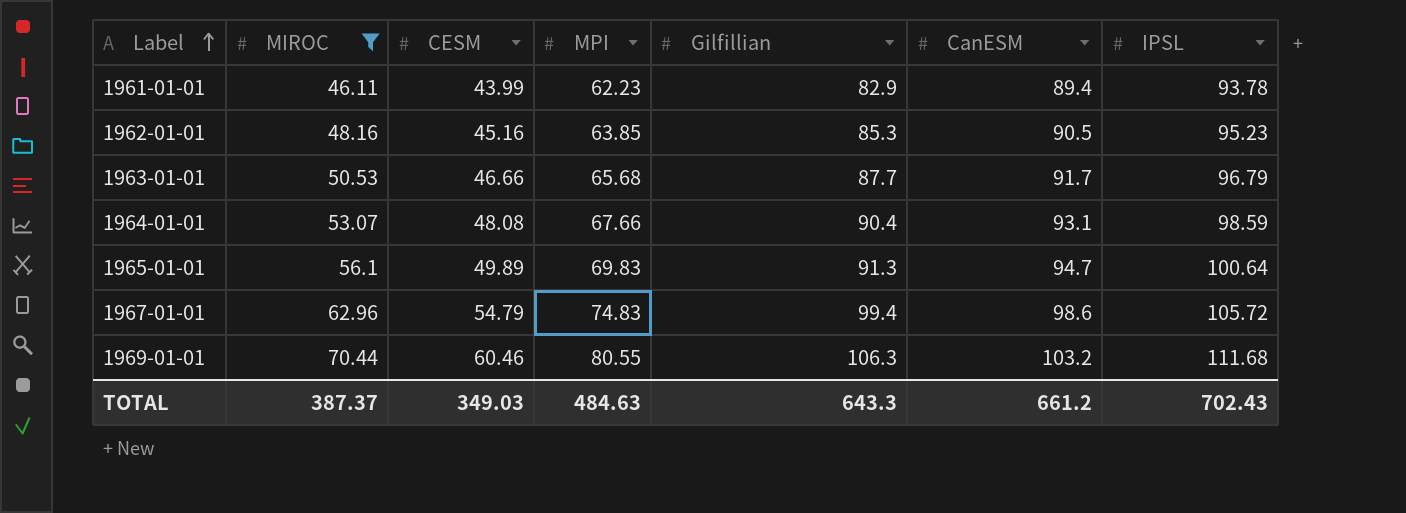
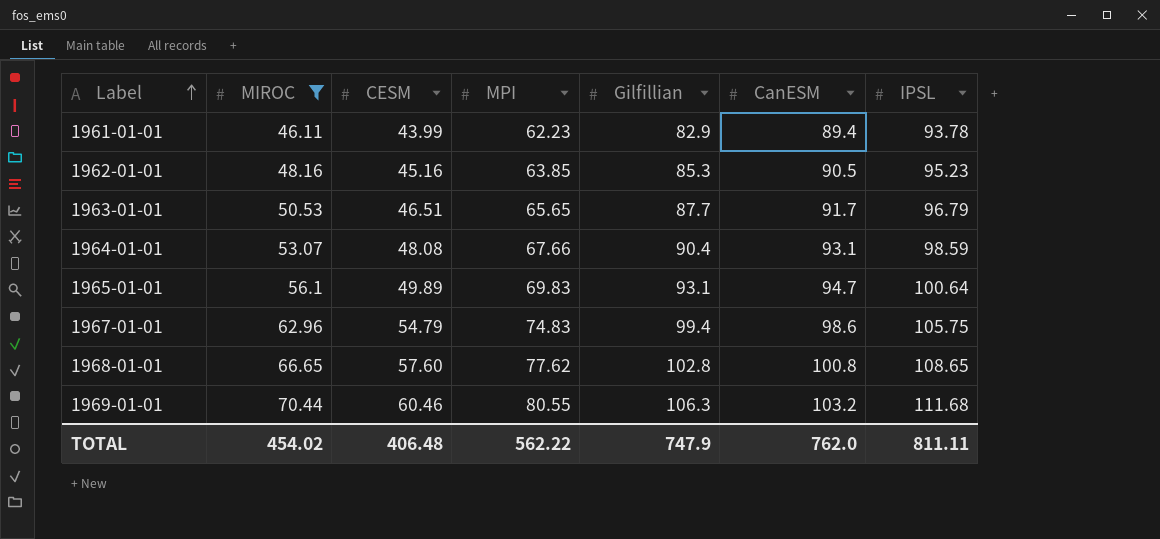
1963-01-01 | CESM: 46.66 -> 46.51
1963-01-01 | MPI: 65.68 -> 65.65
1965-01-01 | Gilfillian: 91.3 -> 93.1
1967-01-01 | IPSL: 105.72 -> 105.75
row 1968-01-01: none -> 66.65 | 57.60 | 77.62 | 102.8 | 100.8 | 108.65
TOTAL | MIROC: 387.37 -> 454.02
TOTAL | CESM: 349.03 -> 406.48
TOTAL | MPI: 484.63 -> 562.22
TOTAL | Gilfillian: 643.3 -> 747.9
TOTAL | CanESM: 661.2 -> 762.0
TOTAL | IPSL: 702.43 -> 811.11

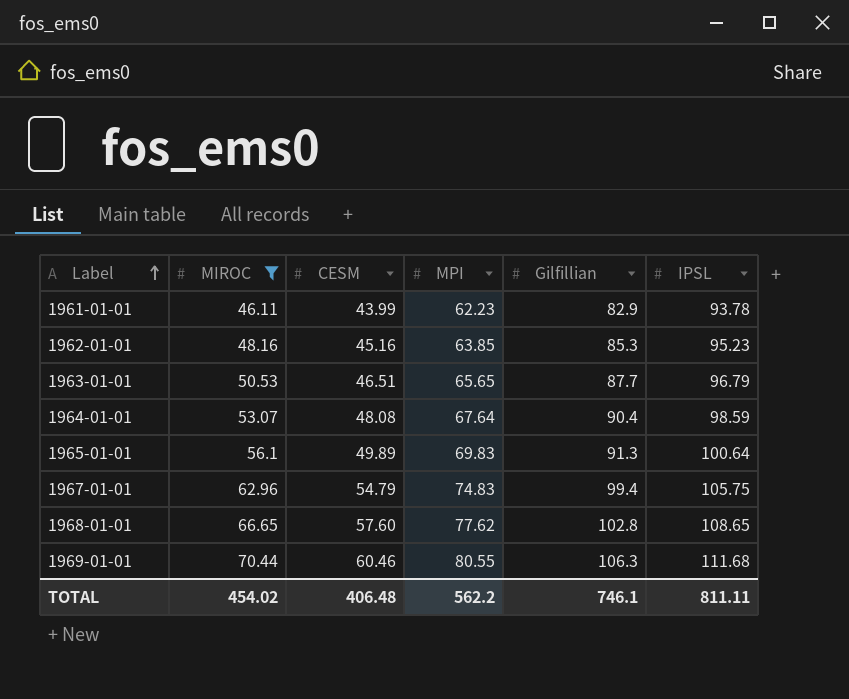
column CanESM | position: 6 -> none
1964-01-01 | MPI: 67.66 -> 67.64
1965-01-01 | Gilfillian: 93.1 -> 91.3
TOTAL | MPI: 562.22 -> 562.2
TOTAL | Gilfillian: 747.9 -> 746.1

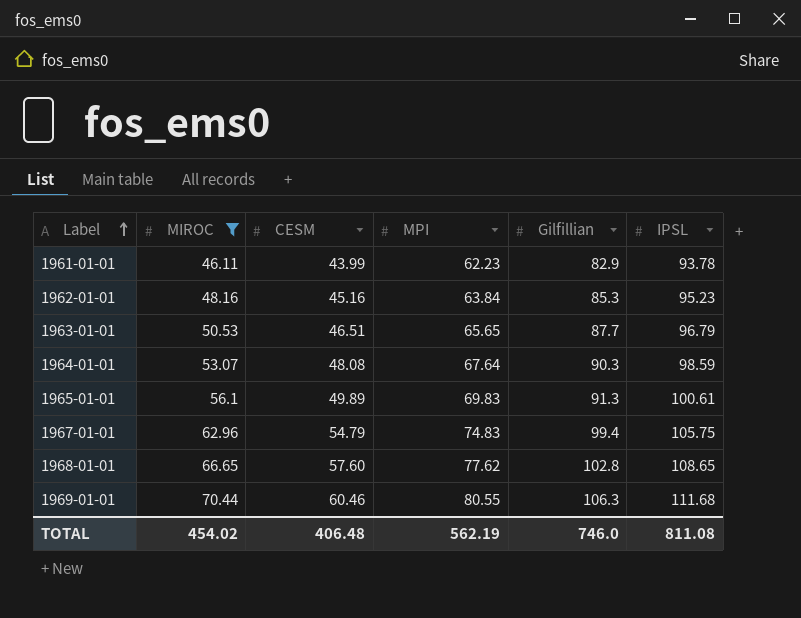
1962-01-01 | MPI: 63.85 -> 63.84
1964-01-01 | Gilfillian: 90.4 -> 90.3
1965-01-01 | IPSL: 100.64 -> 100.61
TOTAL | MPI: 562.2 -> 562.19
TOTAL | Gilfillian: 746.1 -> 746.0
TOTAL | IPSL: 811.11 -> 811.08

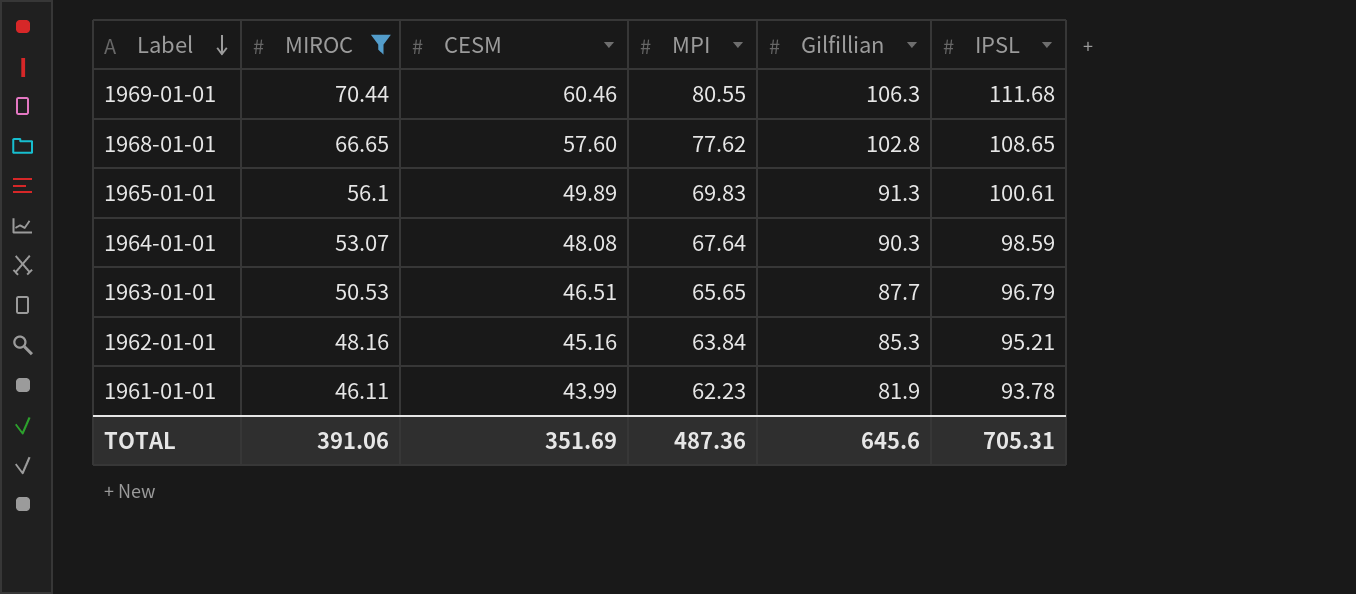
row order: Label ascending -> Label descending
row 1967-01-01: 62.96 | 54.79 | 74.83 | 99.4 | 105.75 -> none
1962-01-01 | IPSL: 95.23 -> 95.21
1961-01-01 | Gilfillian: 82.9 -> 81.9
TOTAL | MIROC: 454.02 -> 391.06
TOTAL | CESM: 406.48 -> 351.69
TOTAL | MPI: 562.19 -> 487.36
TOTAL | Gilfillian: 746.0 -> 645.6
TOTAL | IPSL: 811.08 -> 705.31

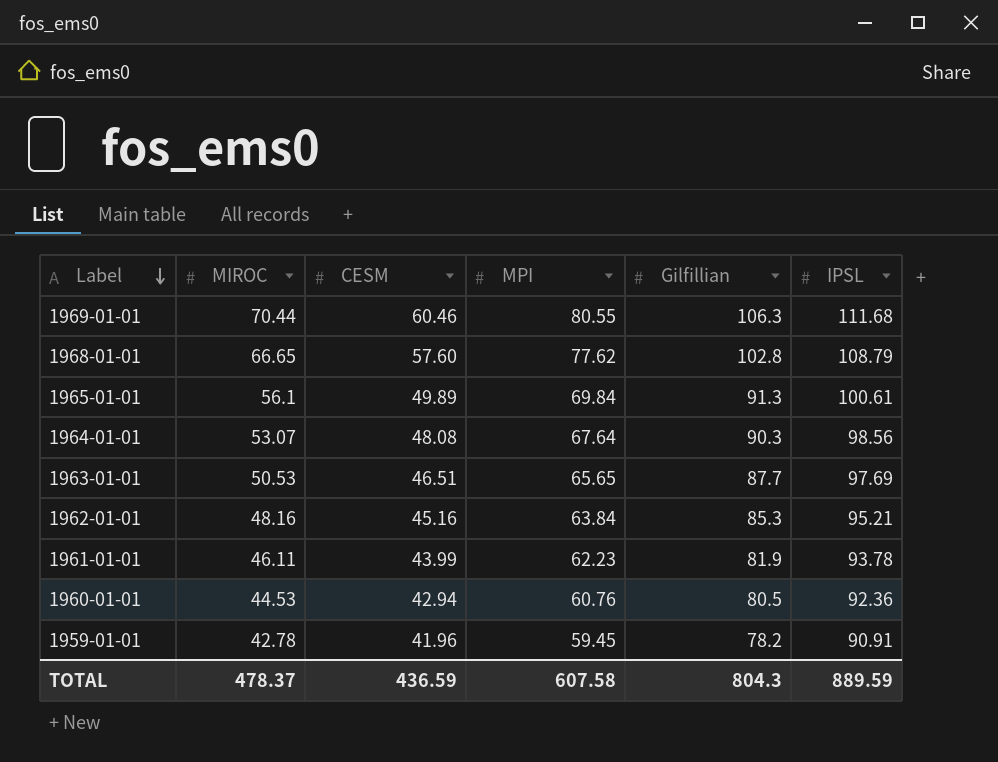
filter: MIROC >= 46.11 -> none
1968-01-01 | IPSL: 108.65 -> 108.79
1965-01-01 | MPI: 69.83 -> 69.84
1964-01-01 | IPSL: 98.59 -> 98.56
1963-01-01 | IPSL: 96.79 -> 97.69
TOTAL | MIROC: 391.06 -> 478.37
TOTAL | CESM: 351.69 -> 436.59
TOTAL | MPI: 487.36 -> 607.58
TOTAL | Gilfillian: 645.6 -> 804.3
TOTAL | IPSL: 705.31 -> 889.59

